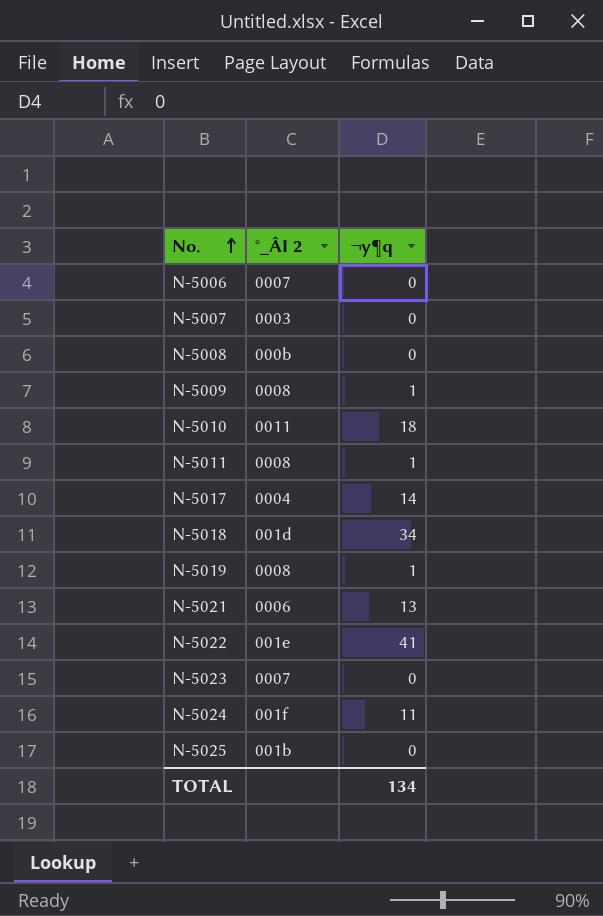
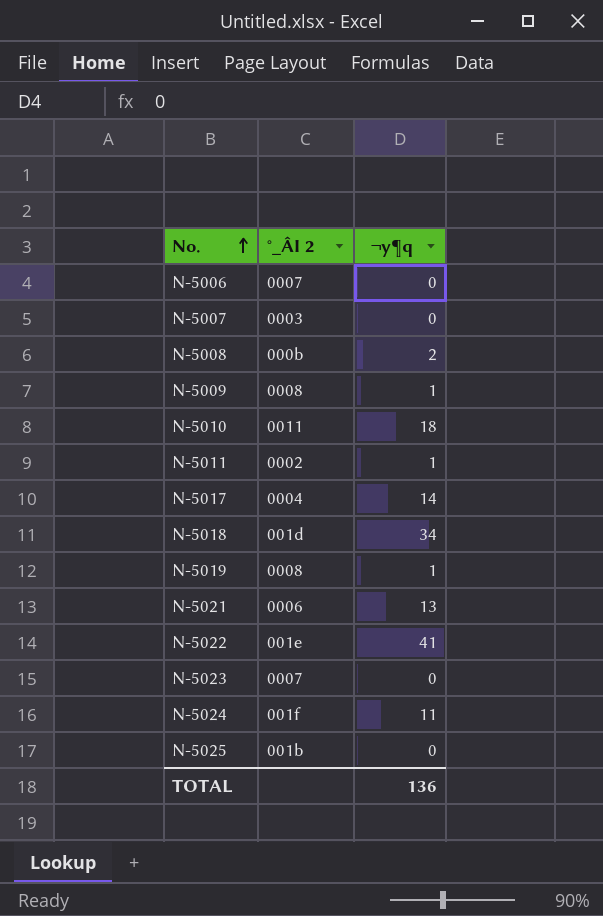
N-5008 | ¬y¶q: 0 -> 2
N-5011 | °_ÂI 2: 0008 -> 0002
TOTAL | ¬y¶q: 134 -> 136

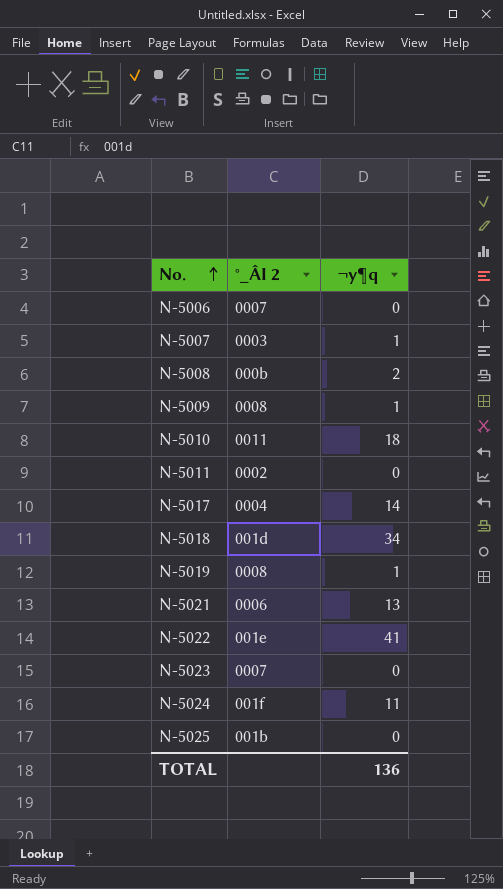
N-5007 | ¬y¶q: 0 -> 1
N-5011 | ¬y¶q: 1 -> 0

